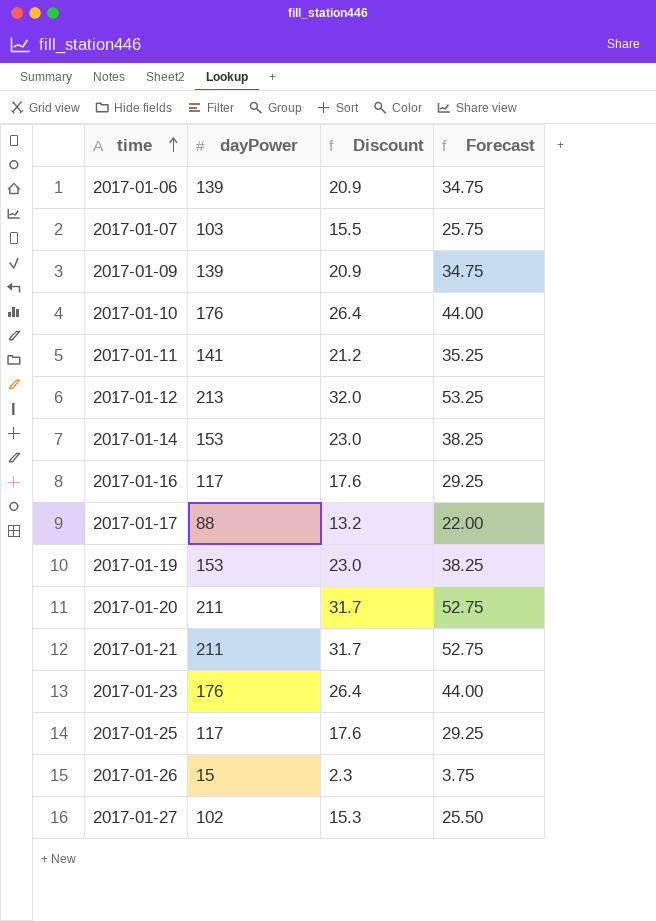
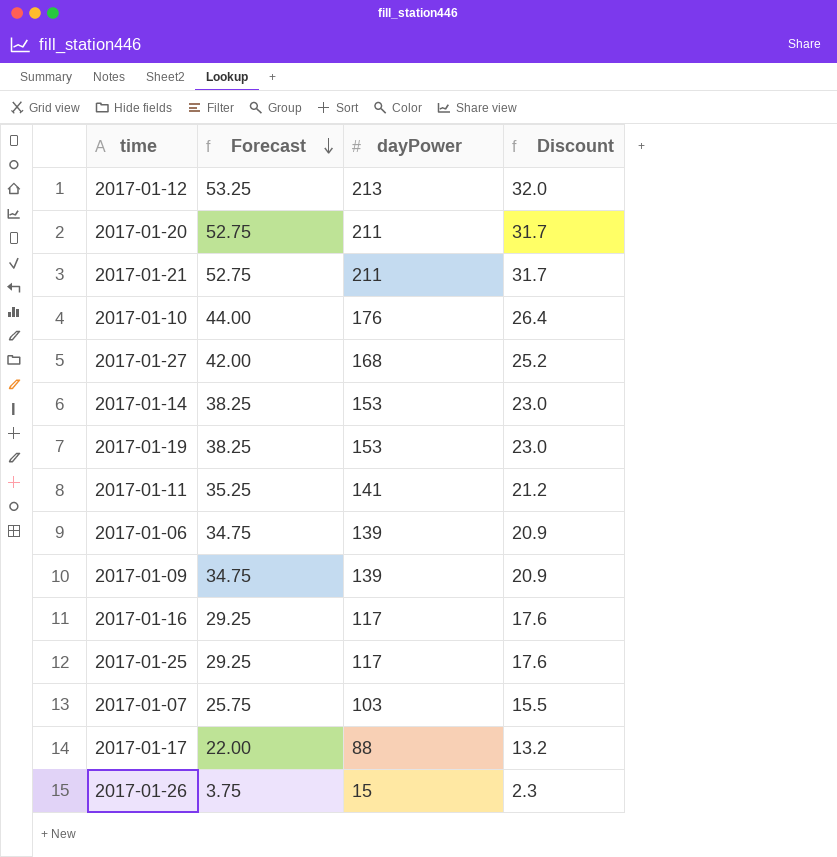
row order: time ascending -> Forecast descending
column Forecast | position: 4 -> 2
row 2017-01-23: 176 | 26.4 | 44.00 -> none
2017-01-27 | Forecast: 25.50 -> 42.00
2017-01-27 | dayPower: 102 -> 168
2017-01-27 | Discount: 15.3 -> 25.2

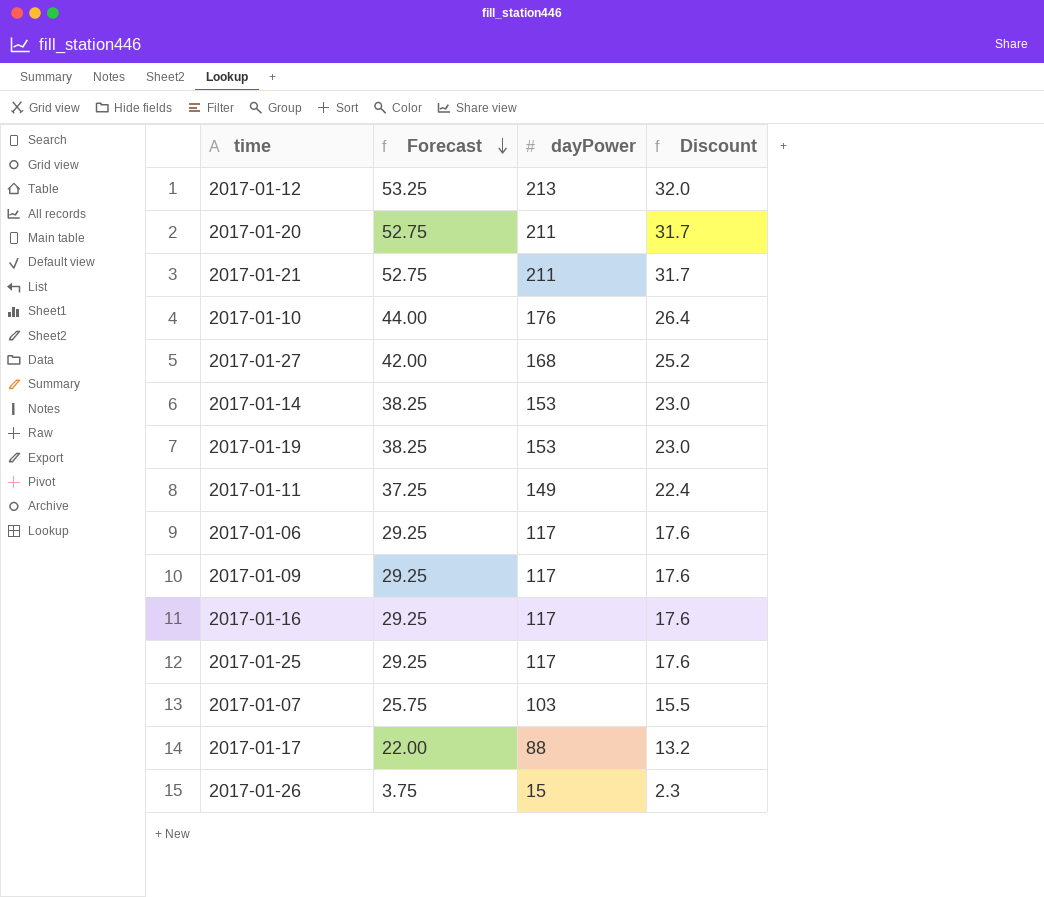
2017-01-11 | Forecast: 35.25 -> 37.25
2017-01-11 | dayPower: 141 -> 149
2017-01-11 | Discount: 21.2 -> 22.4
2017-01-06 | Forecast: 34.75 -> 29.25
2017-01-06 | dayPower: 139 -> 117
2017-01-06 | Discount: 20.9 -> 17.6
2017-01-09 | Forecast: 34.75 -> 29.25
2017-01-09 | dayPower: 139 -> 117
2017-01-09 | Discount: 20.9 -> 17.6

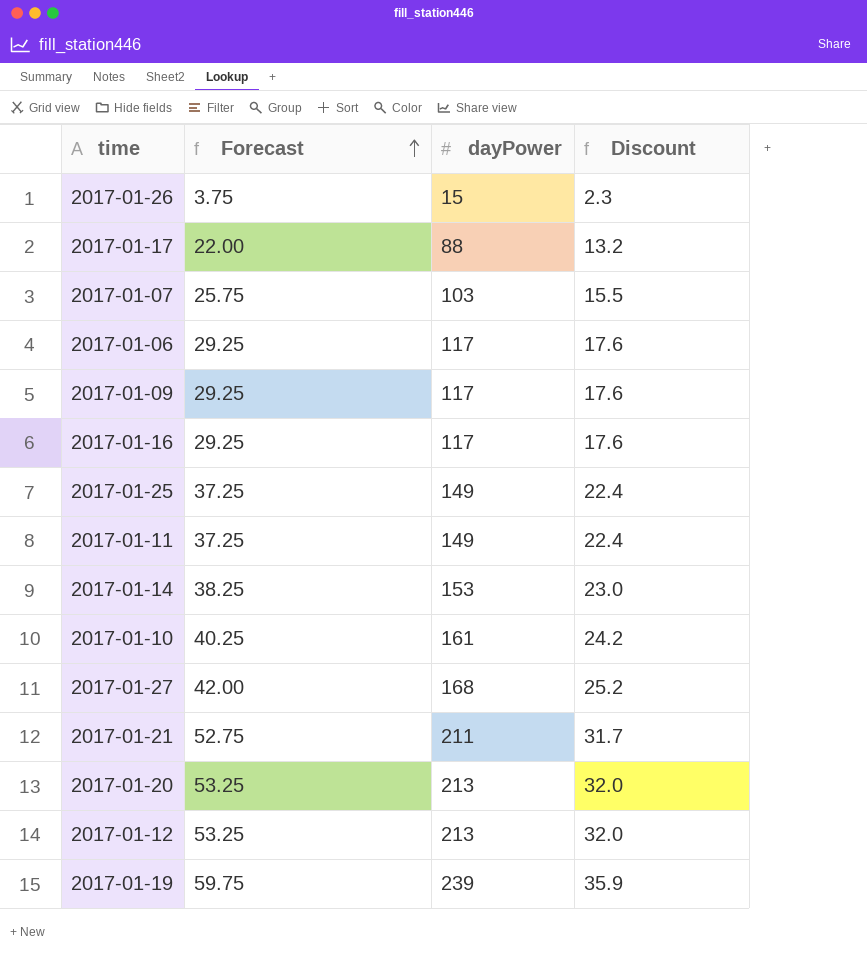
row order: Forecast descending -> Forecast ascending
2017-01-25 | Forecast: 29.25 -> 37.25
2017-01-25 | dayPower: 117 -> 149
2017-01-25 | Discount: 17.6 -> 22.4
2017-01-10 | Forecast: 44.00 -> 40.25
2017-01-10 | dayPower: 176 -> 161
2017-01-10 | Discount: 26.4 -> 24.2
2017-01-20 | Forecast: 52.75 -> 53.25
2017-01-20 | dayPower: 211 -> 213
2017-01-20 | Discount: 31.7 -> 32.0
2017-01-19 | Forecast: 38.25 -> 59.75
2017-01-19 | dayPower: 153 -> 239
2017-01-19 | Discount: 23.0 -> 35.9

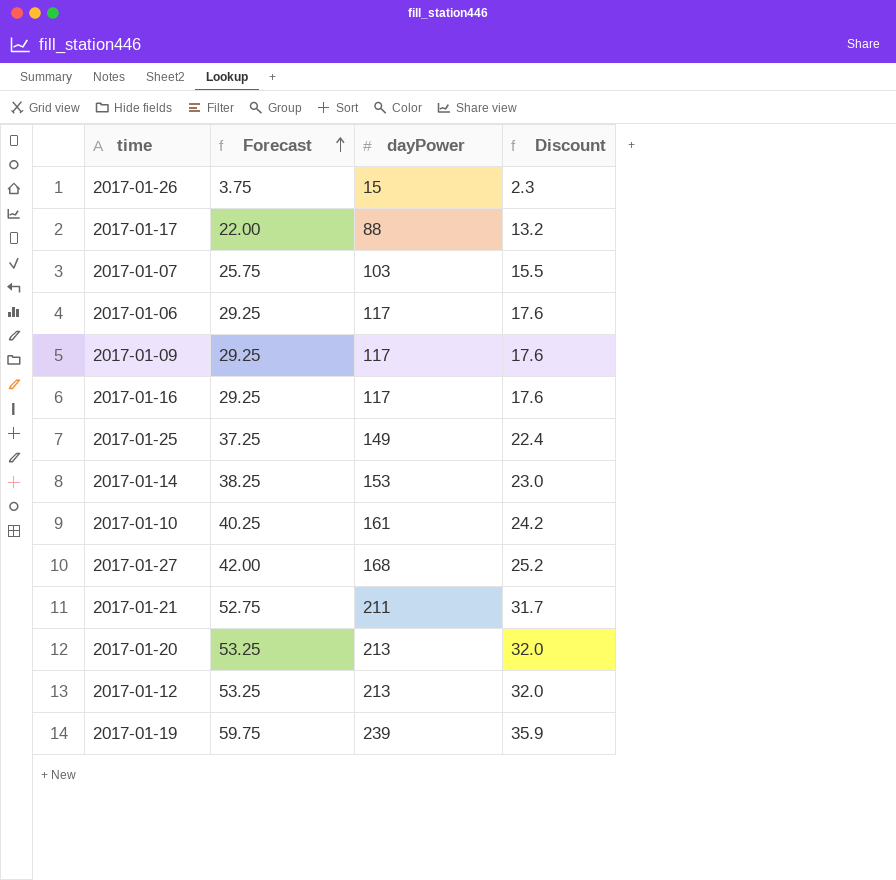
row 2017-01-11: 37.25 | 149 | 22.4 -> none

